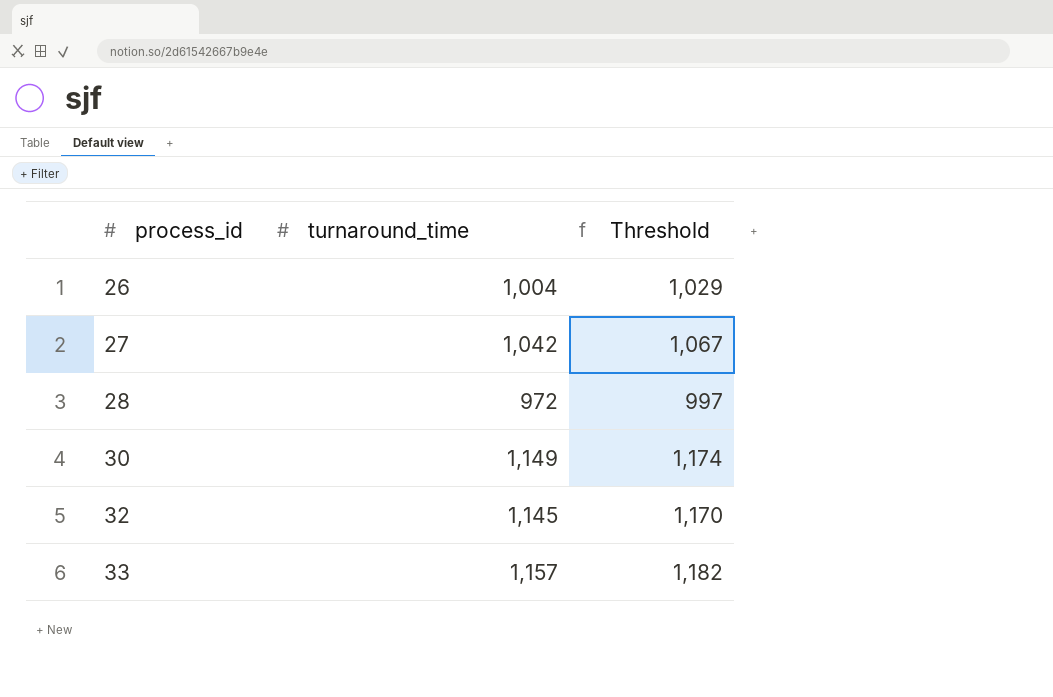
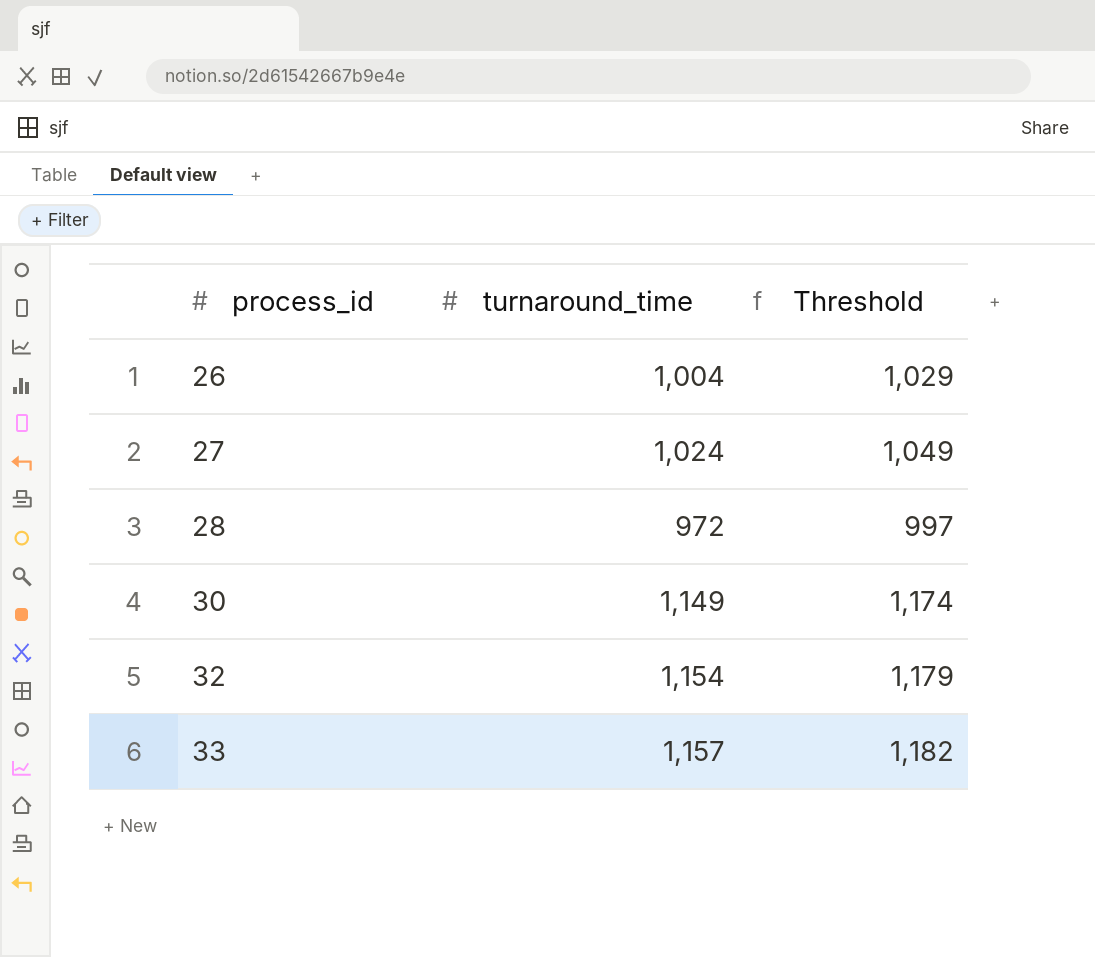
27 | turnaround_time: 1,042 -> 1,024
27 | Threshold: 1,067 -> 1,049
32 | turnaround_time: 1,145 -> 1,154
32 | Threshold: 1,170 -> 1,179

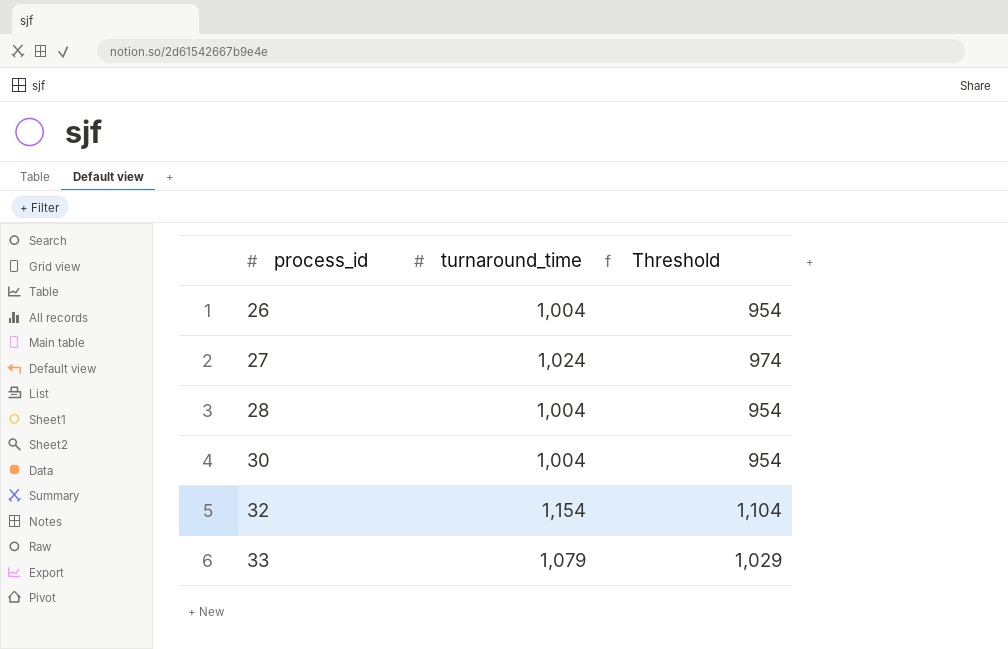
column Threshold | formula: [turnaround_time] + 25 -> [turnaround_time] - 50
28 | turnaround_time: 972 -> 1,004
30 | turnaround_time: 1,149 -> 1,004
33 | turnaround_time: 1,157 -> 1,079

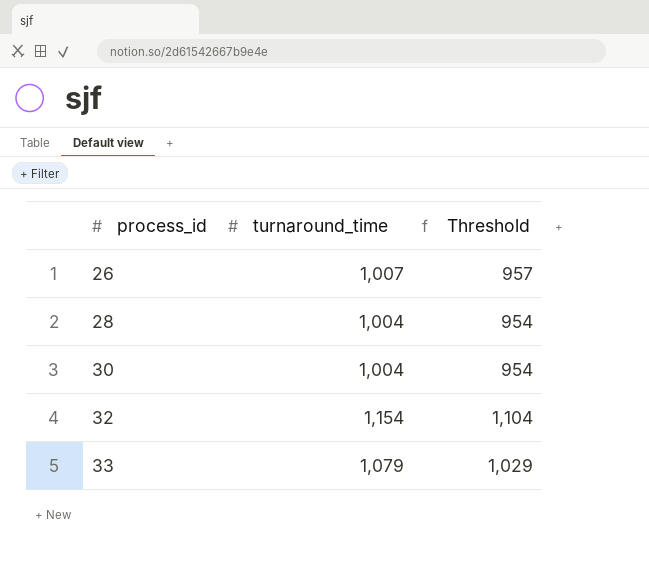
row 27: 1,024 | 974 -> none
26 | turnaround_time: 1,004 -> 1,007
26 | Threshold: 954 -> 957

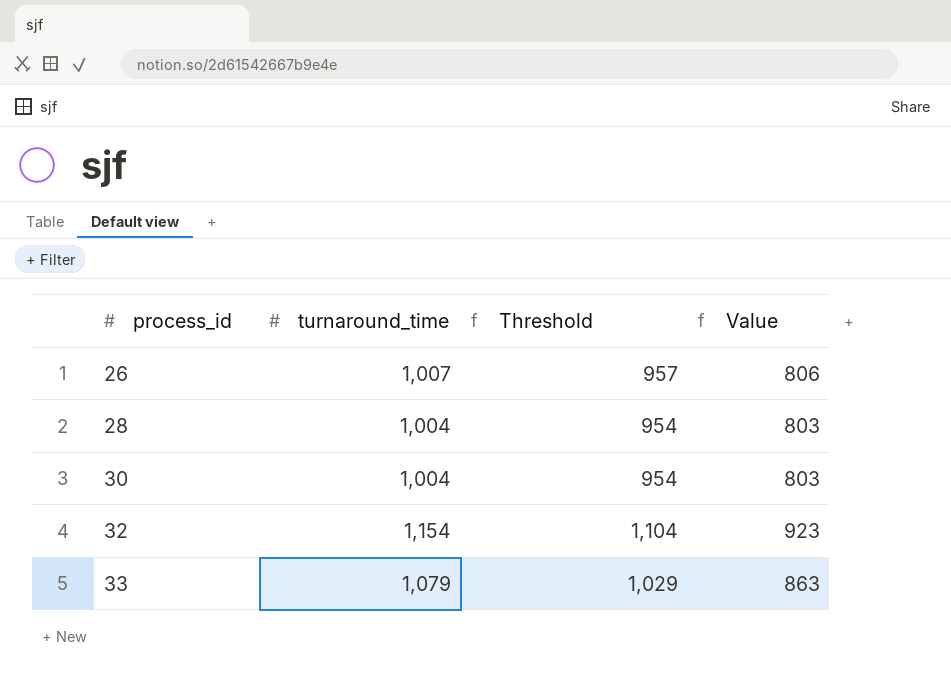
column Value | formula: none -> [turnaround_time] * 0.8

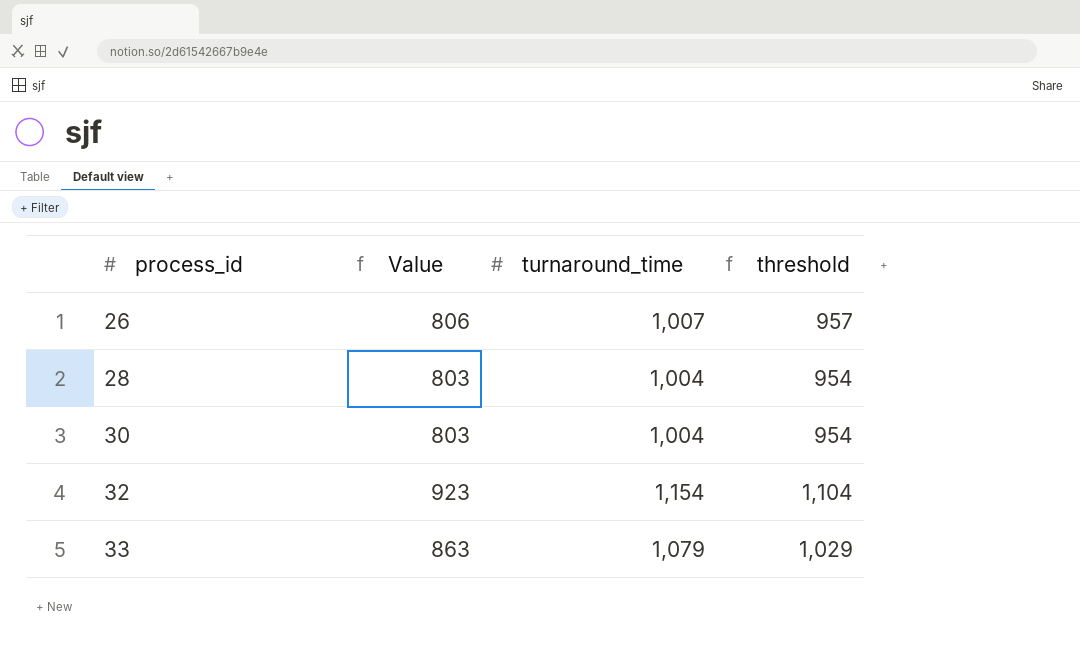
column Value | position: 4 -> 2
column name: Threshold -> threshold

